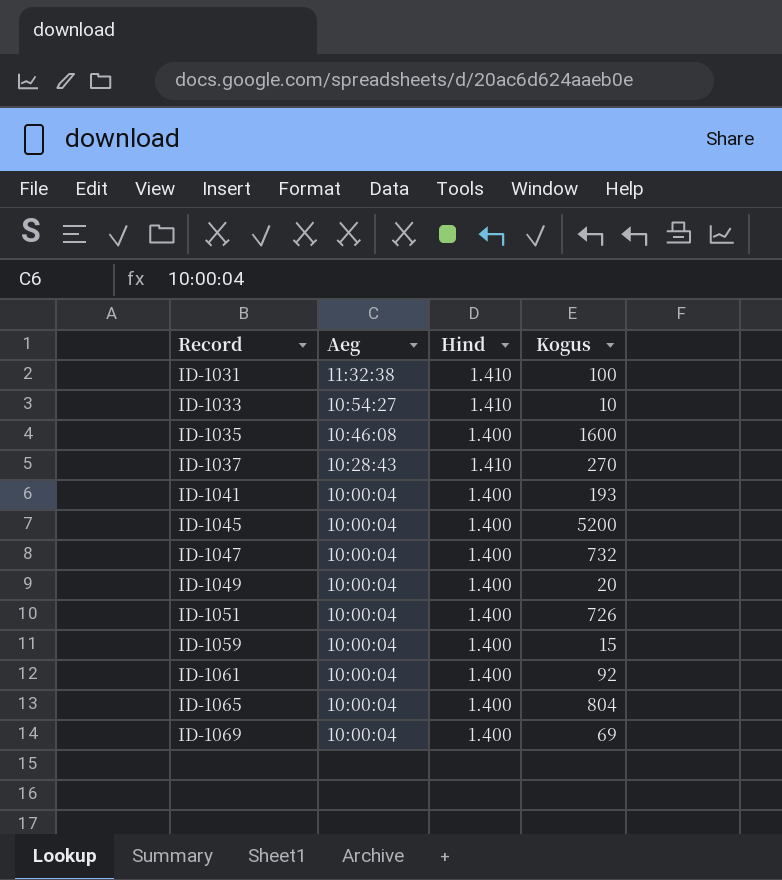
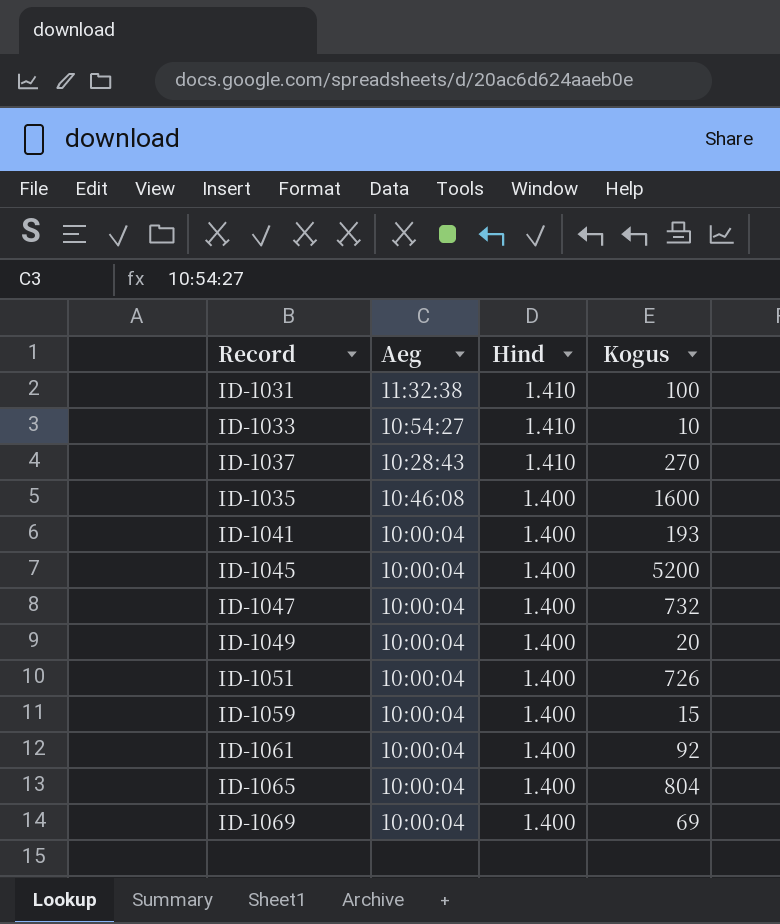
row order: Record ascending -> Hind descending

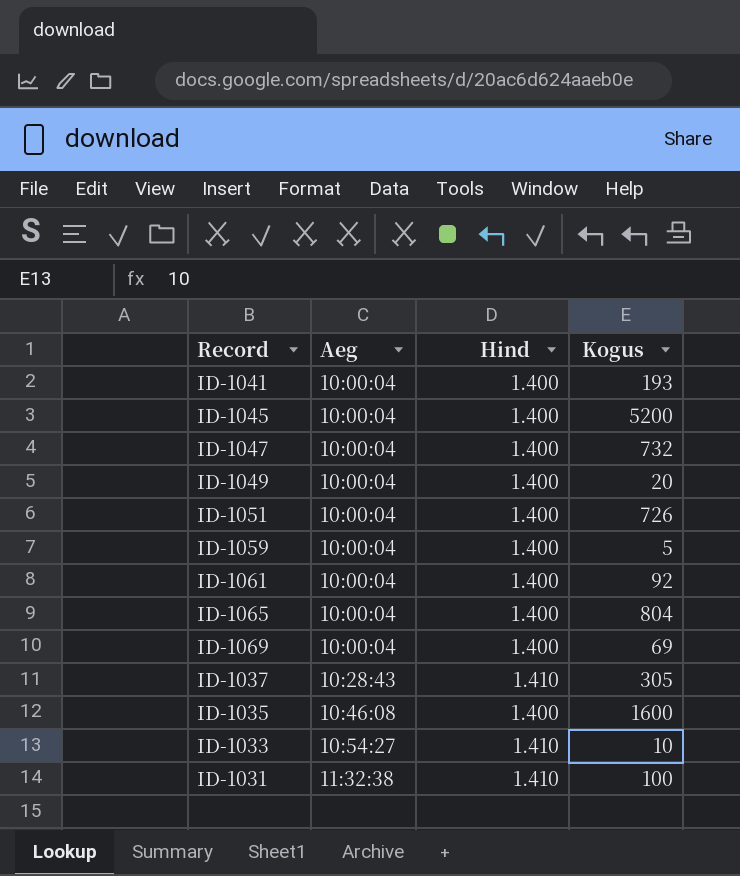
row order: Hind descending -> Aeg ascending
ID-1059 | Kogus: 15 -> 5
ID-1037 | Kogus: 270 -> 305

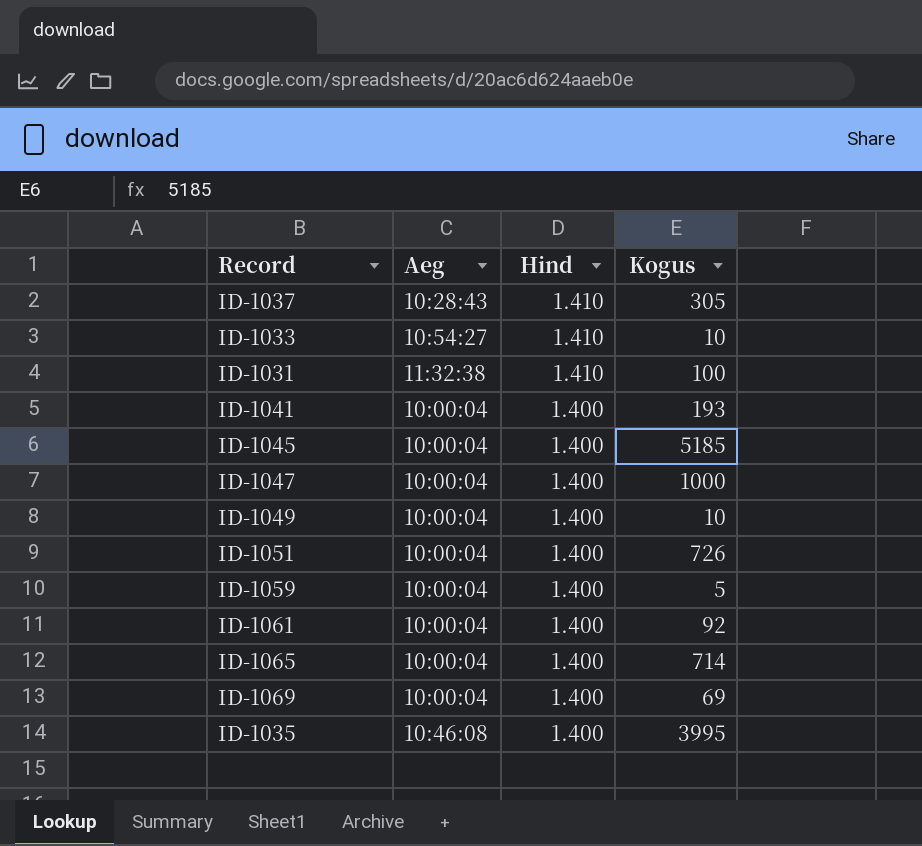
row order: Aeg ascending -> Hind descending
ID-1045 | Kogus: 5200 -> 5185
ID-1047 | Kogus: 732 -> 1000
ID-1049 | Kogus: 20 -> 10
ID-1065 | Kogus: 804 -> 714
ID-1035 | Kogus: 1600 -> 3995

